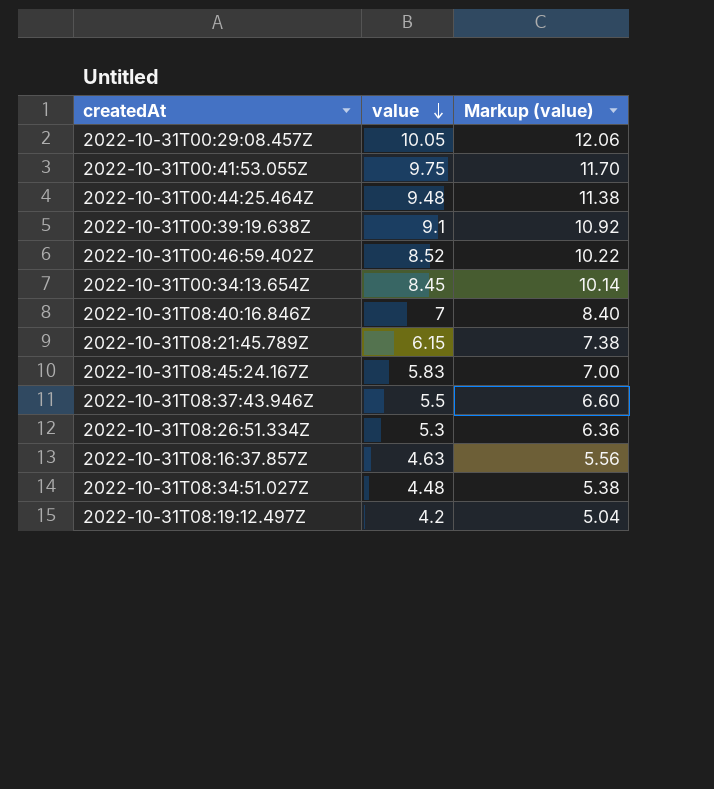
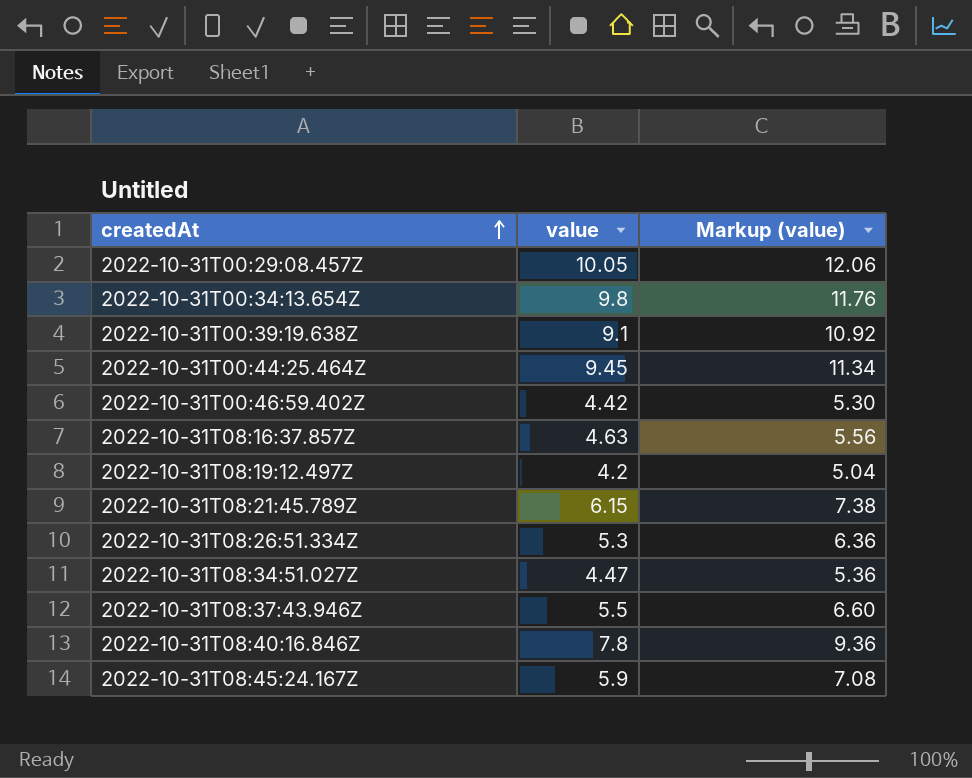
row order: value descending -> createdAt ascending
row 2022-10-31T00:41:53.055Z: 9.75 | 11.70 -> none
2022-10-31T00:34:13.654Z | value: 8.45 -> 9.8
2022-10-31T00:34:13.654Z | Markup (value): 10.14 -> 11.76
2022-10-31T00:44:25.464Z | value: 9.48 -> 9.45
2022-10-31T00:44:25.464Z | Markup (value): 11.38 -> 11.34
2022-10-31T00:46:59.402Z | value: 8.52 -> 4.42
2022-10-31T00:46:59.402Z | Markup (value): 10.22 -> 5.30
2022-10-31T08:34:51.027Z | value: 4.48 -> 4.47
2022-10-31T08:34:51.027Z | Markup (value): 5.38 -> 5.36
2022-10-31T08:40:16.846Z | value: 7 -> 7.8
2022-10-31T08:40:16.846Z | Markup (value): 8.40 -> 9.36
2022-10-31T08:45:24.167Z | value: 5.83 -> 5.9
2022-10-31T08:45:24.167Z | Markup (value): 7.00 -> 7.08

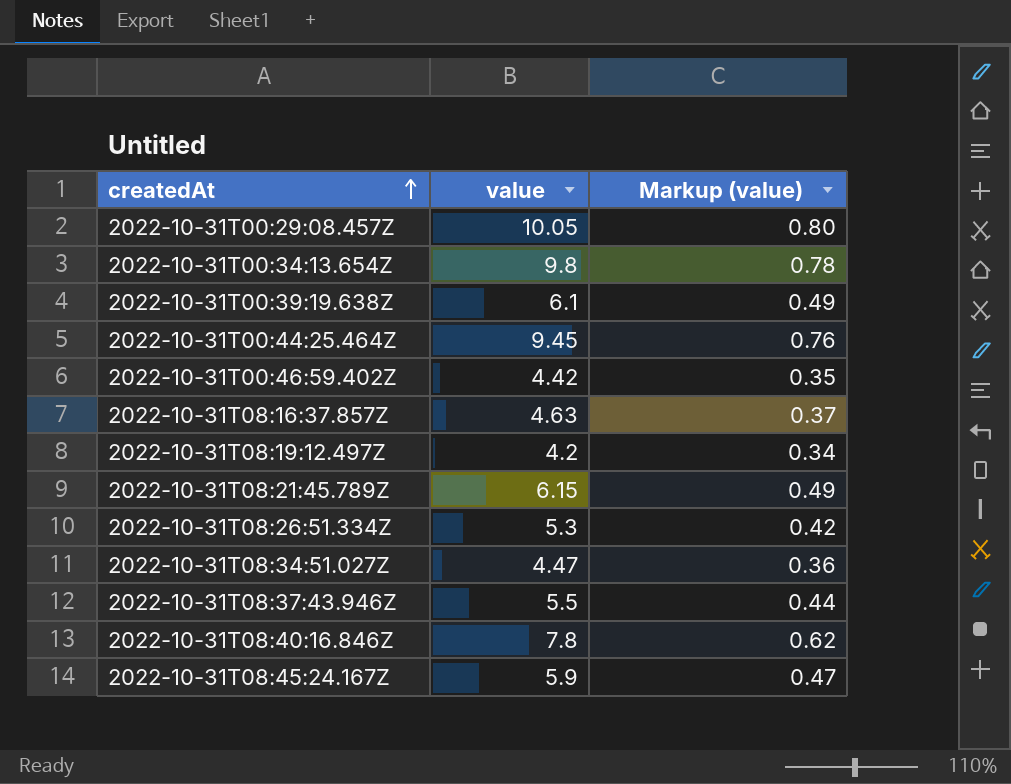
column Markup (value) | formula: [value] * 1.2 -> [value] * 0.08
2022-10-31T00:39:19.638Z | value: 9.1 -> 6.1

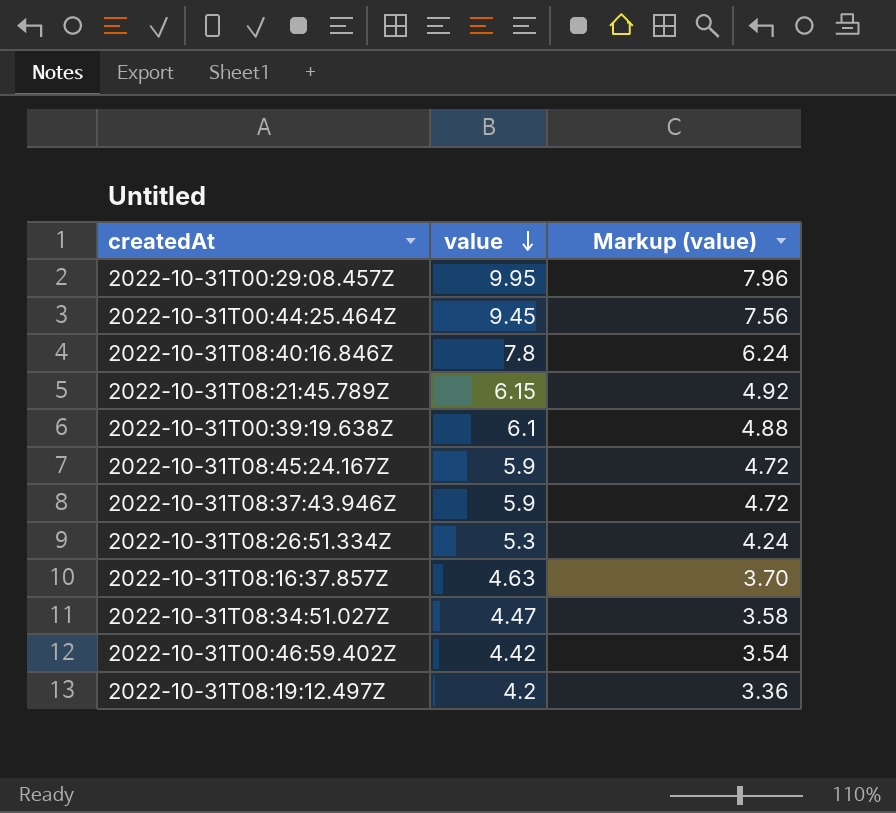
row order: createdAt ascending -> value descending
column Markup (value) | formula: [value] * 0.08 -> [value] * 0.8
row 2022-10-31T00:34:13.654Z: 9.8 | 0.78 -> none
2022-10-31T00:29:08.457Z | value: 10.05 -> 9.95
2022-10-31T08:37:43.946Z | value: 5.5 -> 5.9

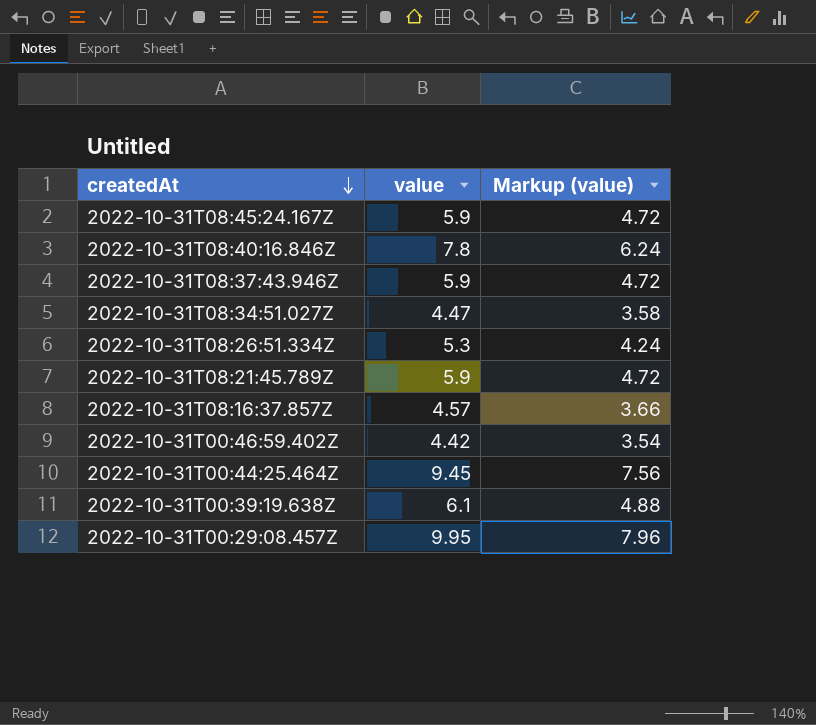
row order: value descending -> createdAt descending
row 2022-10-31T08:19:12.497Z: 4.2 | 3.36 -> none
2022-10-31T08:21:45.789Z | value: 6.15 -> 5.9
2022-10-31T08:21:45.789Z | Markup (value): 4.92 -> 4.72
2022-10-31T08:16:37.857Z | value: 4.63 -> 4.57
2022-10-31T08:16:37.857Z | Markup (value): 3.70 -> 3.66

